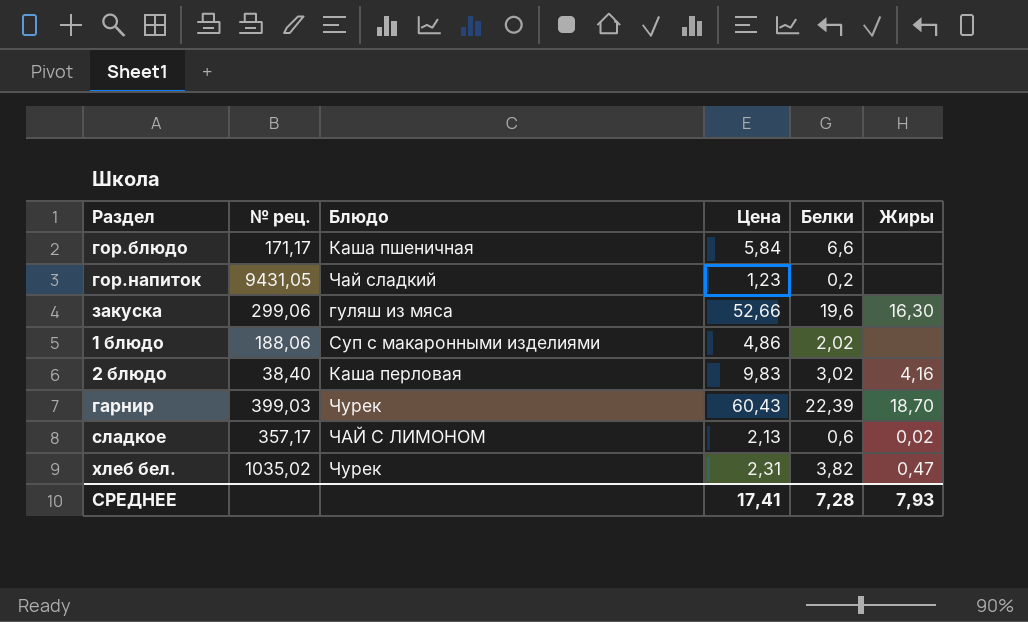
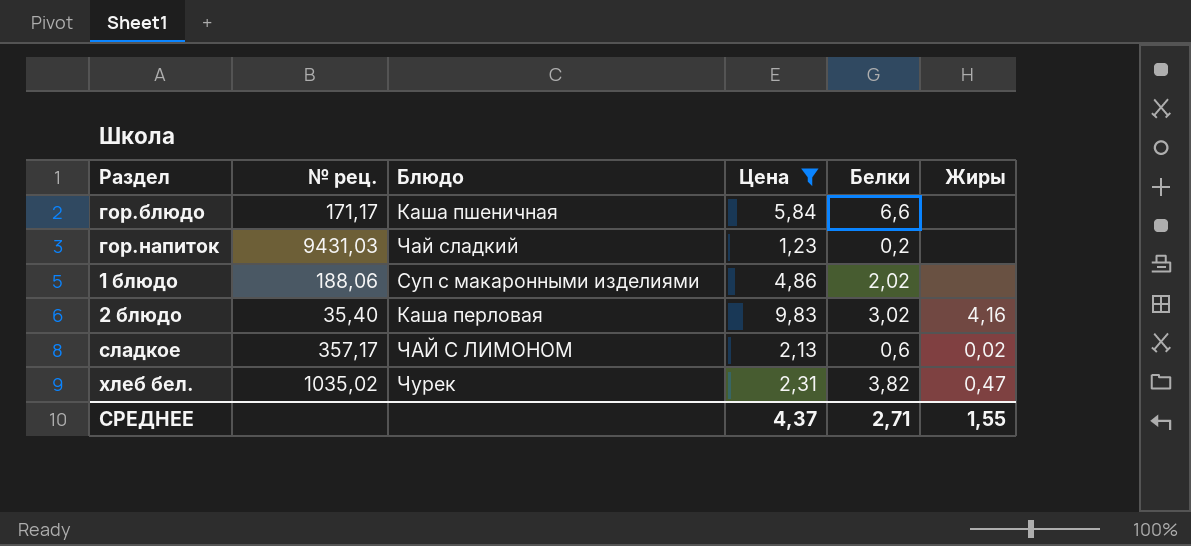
filter: none -> Цена <= 9,83
гор.напиток | № рец.: 9431,05 -> 9431,03
2 блюдо | № рец.: 38,40 -> 35,40
СРЕДНЕЕ | Цена: 17,41 -> 4,37
СРЕДНЕЕ | Белки: 7,28 -> 2,71
СРЕДНЕЕ | Жиры: 7,93 -> 1,55

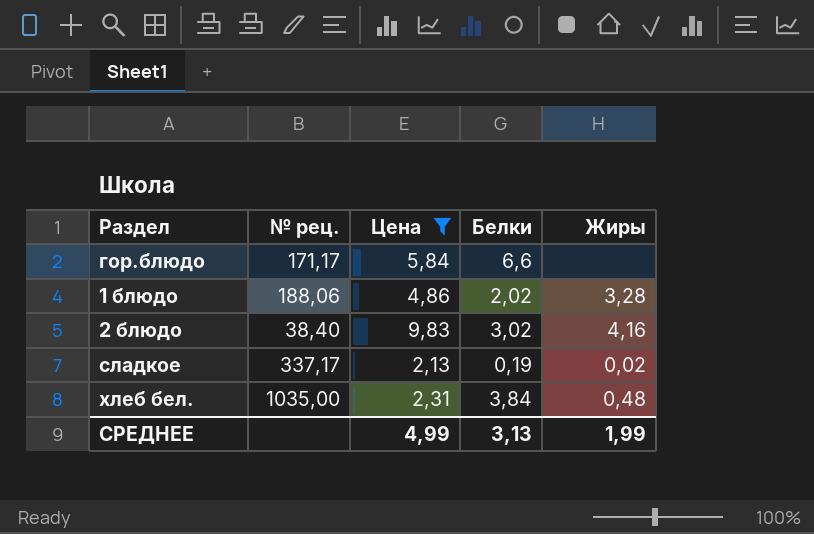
column Блюдо | position: 3 -> none
row гор.напиток: 9431,03 | Чай сладкий | 1,23 | 0,2 | none -> none
1 блюдо | Жиры: none -> 3,28
2 блюдо | № рец.: 35,40 -> 38,40
сладкое | № рец.: 357,17 -> 337,17
сладкое | Белки: 0,6 -> 0,19
хлеб бел. | № рец.: 1035,02 -> 1035,00
хлеб бел. | Белки: 3,82 -> 3,84
хлеб бел. | Жиры: 0,47 -> 0,48
СРЕДНЕЕ | Цена: 4,37 -> 4,99
СРЕДНЕЕ | Белки: 2,71 -> 3,13
СРЕДНЕЕ | Жиры: 1,55 -> 1,99

